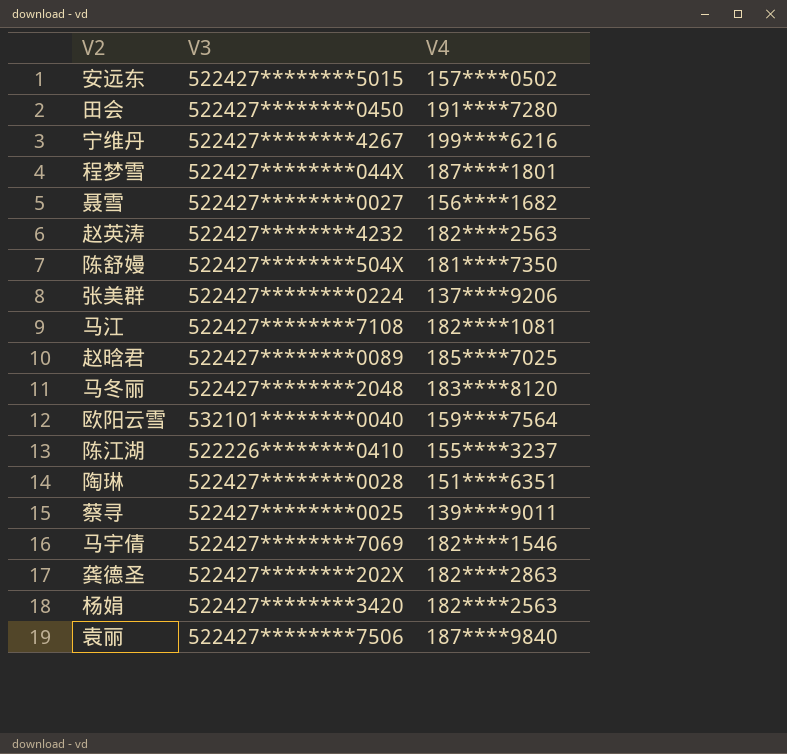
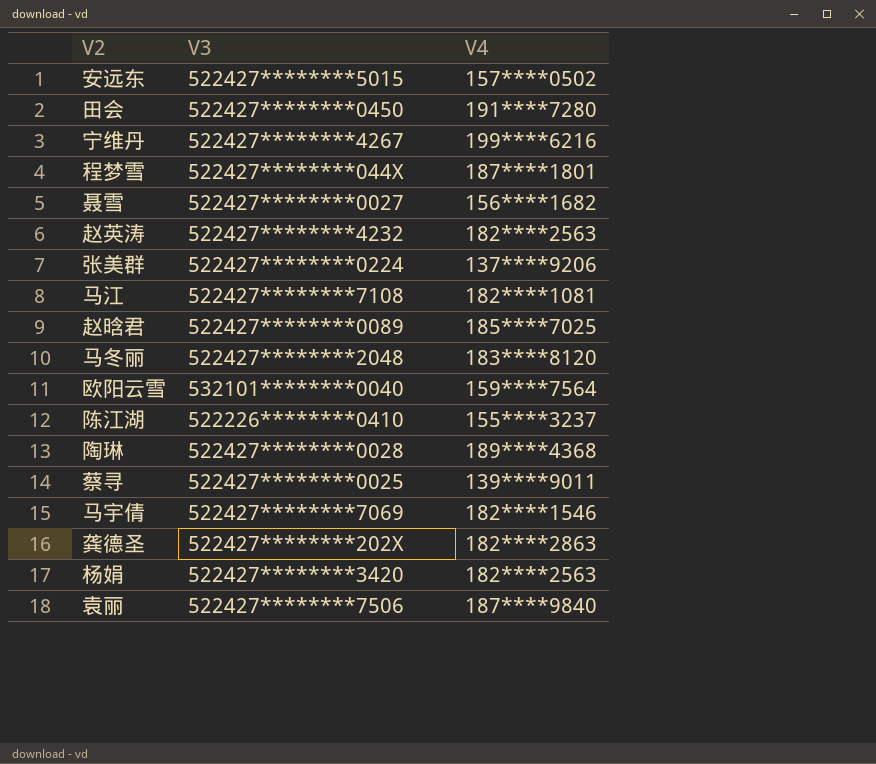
row 陈舒嫚: 522427********504X | 181****7350 -> none
陶琳 | V4: 151****6351 -> 189****4368

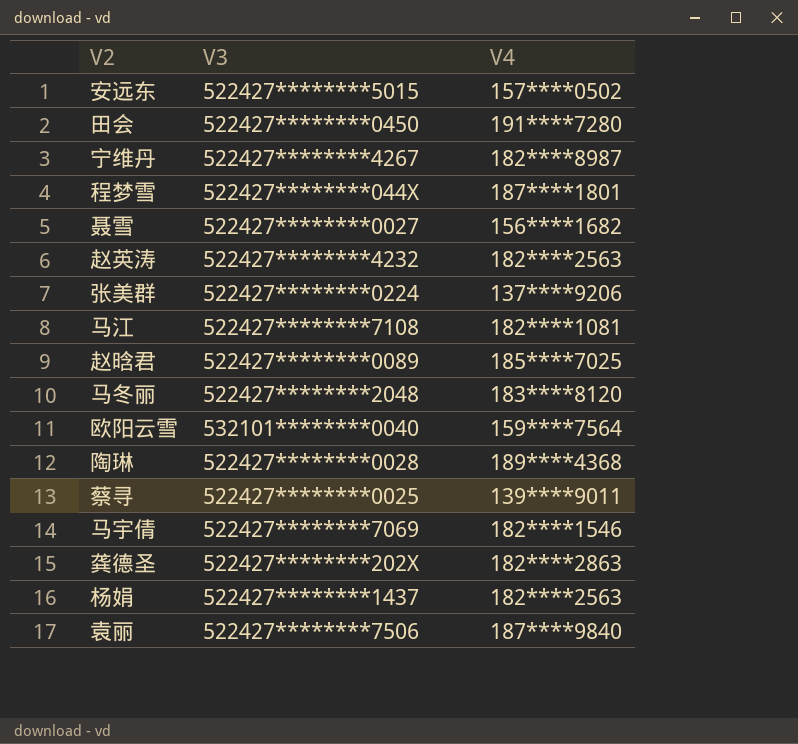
row 陈江湖: 522226********0410 | 155****3237 -> none
宁维丹 | V4: 199****6216 -> 182****8987
杨娟 | V3: 522427********3420 -> 522427********1437

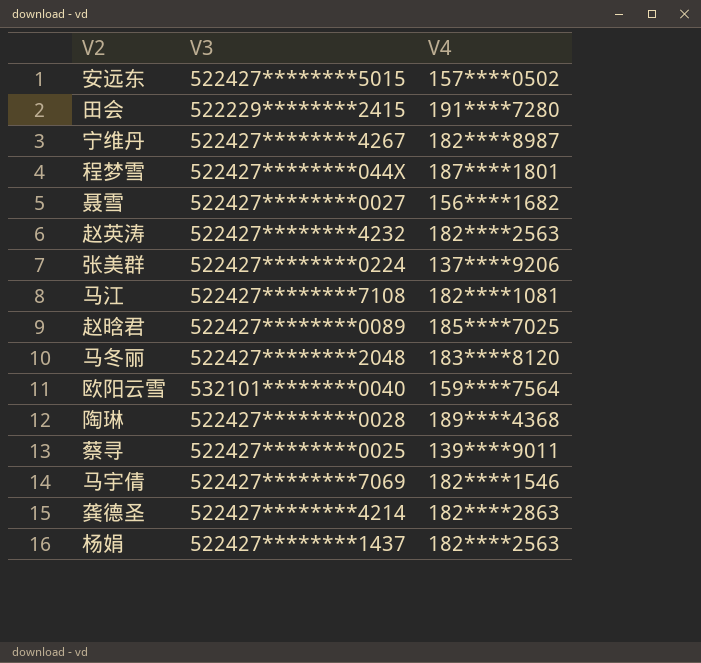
row 袁丽: 522427********7506 | 187****9840 -> none
田会 | V3: 522427********0450 -> 522229********2415
龚德圣 | V3: 522427********202X -> 522427********4214

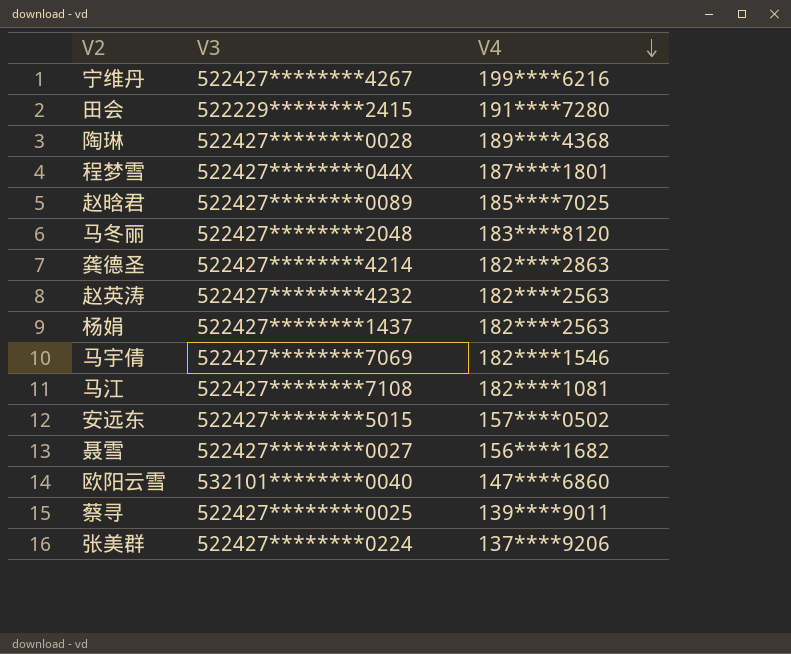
row order: none -> V4 descending
宁维丹 | V4: 182****8987 -> 199****6216
欧阳云雪 | V4: 159****7564 -> 147****6860

